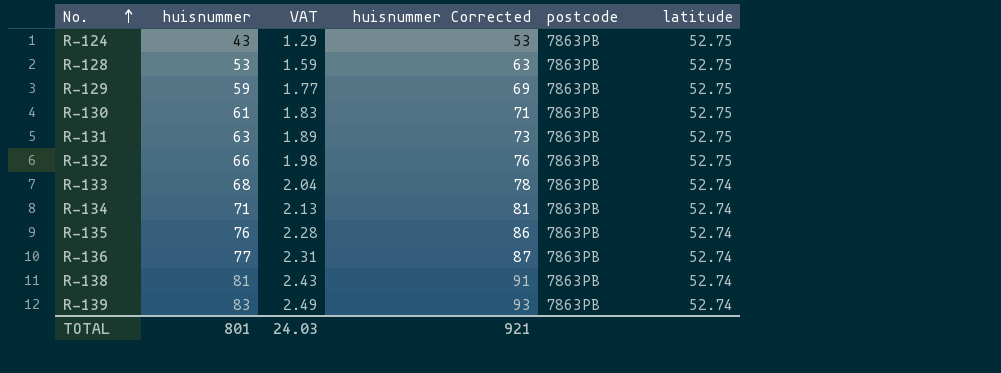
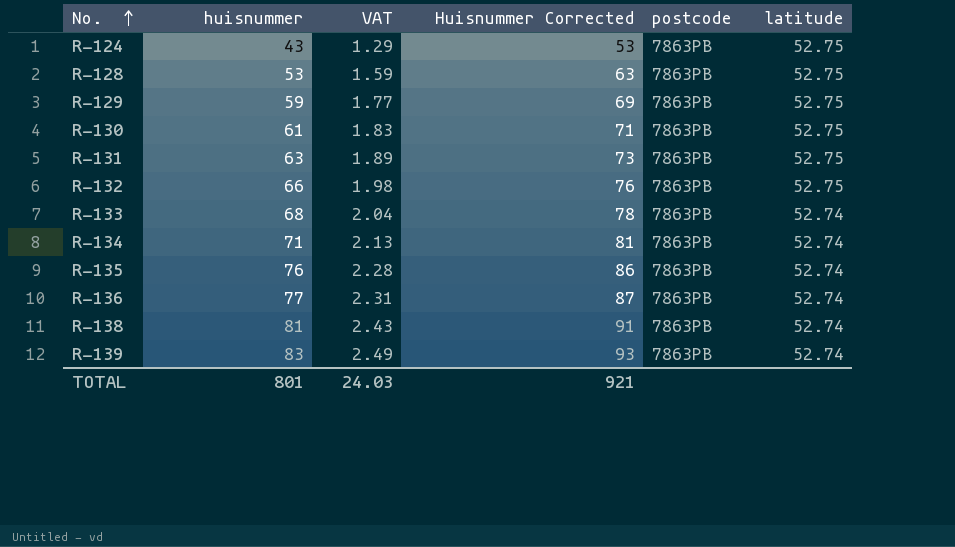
column name: huisnummer Corrected -> Huisnummer Corrected

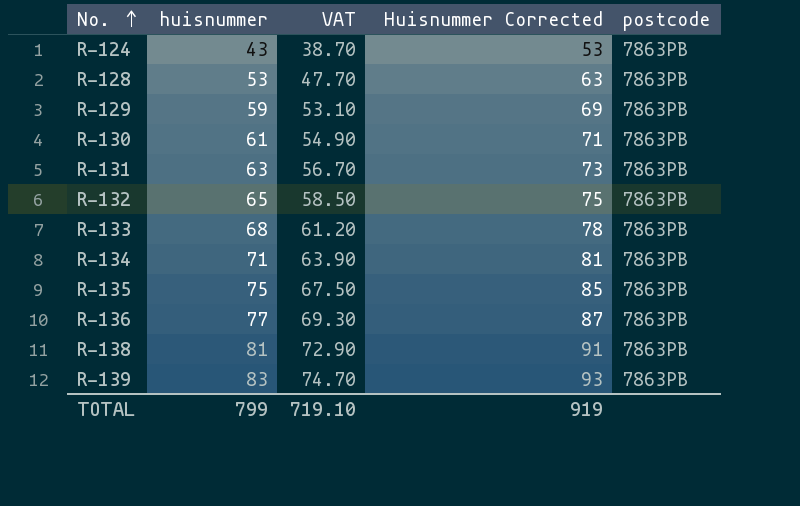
column latitude | position: 6 -> none
column VAT | formula: [huisnummer] * 0.03 -> [huisnummer] * 0.9
R-132 | huisnummer: 66 -> 65
R-132 | Huisnummer Corrected: 76 -> 75
R-135 | huisnummer: 76 -> 75
R-135 | Huisnummer Corrected: 86 -> 85
TOTAL | huisnummer: 801 -> 799
TOTAL | VAT: 24.03 -> 719.10
TOTAL | Huisnummer Corrected: 921 -> 919

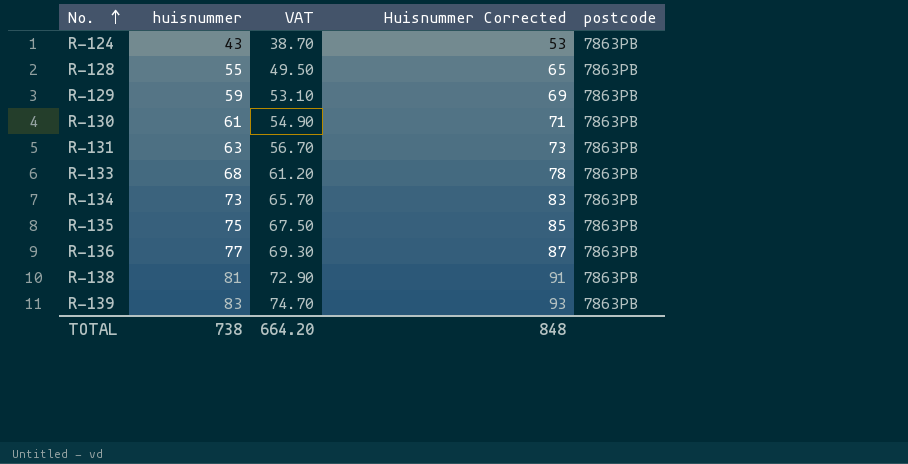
row R-132: 65 | 58.50 | 75 | 7863PB -> none
R-128 | huisnummer: 53 -> 55
R-128 | VAT: 47.70 -> 49.50
R-128 | Huisnummer Corrected: 63 -> 65
R-134 | huisnummer: 71 -> 73
R-134 | VAT: 63.90 -> 65.70
R-134 | Huisnummer Corrected: 81 -> 83
TOTAL | huisnummer: 799 -> 738
TOTAL | VAT: 719.10 -> 664.20
TOTAL | Huisnummer Corrected: 919 -> 848

